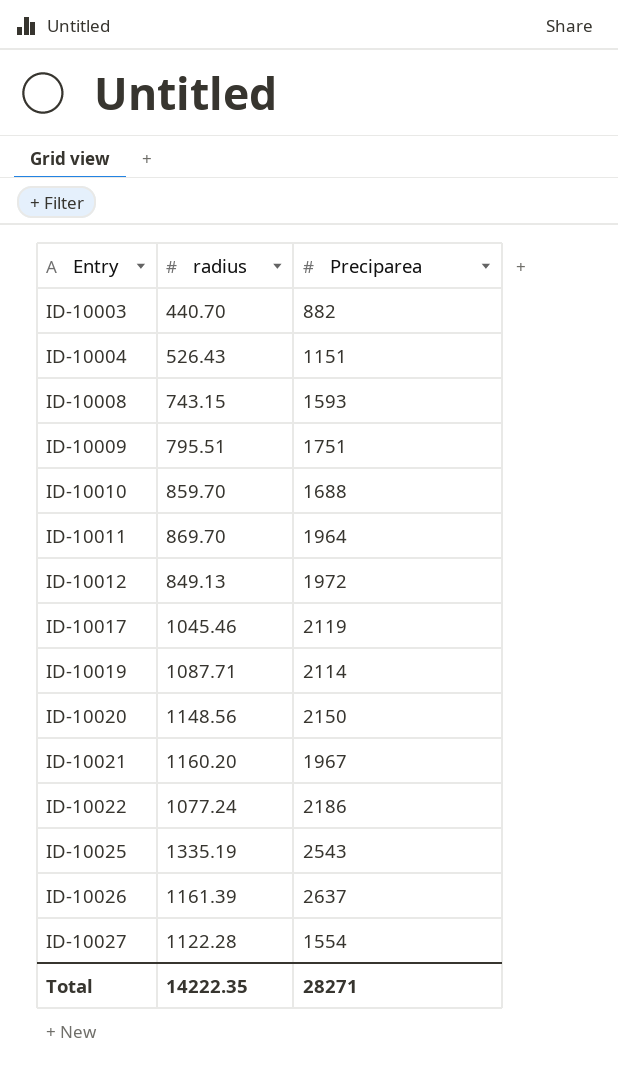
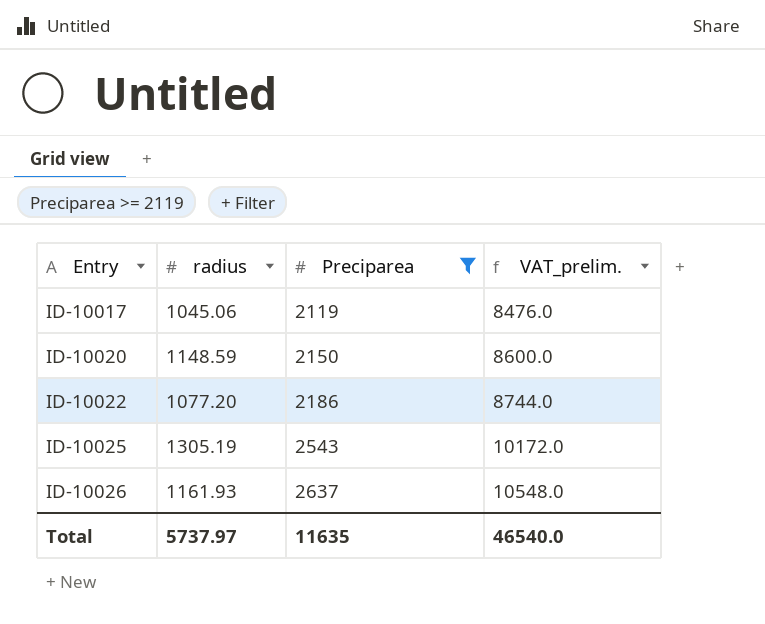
filter: none -> Preciparea >= 2119
column VAT_prelim. | formula: none -> [Preciparea] * 4
ID-10017 | radius: 1045.46 -> 1045.06
ID-10020 | radius: 1148.56 -> 1148.59
ID-10022 | radius: 1077.24 -> 1077.20
ID-10025 | radius: 1335.19 -> 1305.19
ID-10026 | radius: 1161.39 -> 1161.93
Total | radius: 14222.35 -> 5737.97
Total | Preciparea: 28271 -> 11635

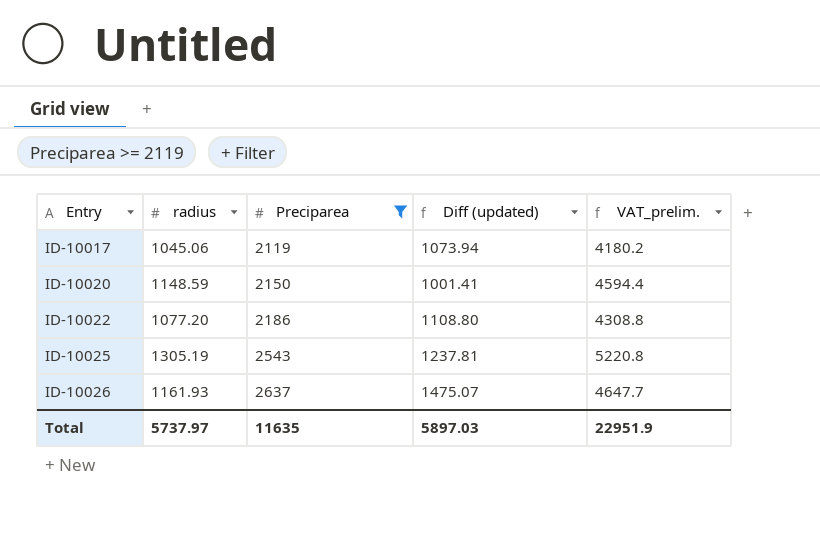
column Diff (updated) | formula: none -> [Preciparea] - [radius]
column VAT_prelim. | formula: [Preciparea] * 4 -> [radius] * 4
Total | VAT_prelim.: 46540.0 -> 22951.9

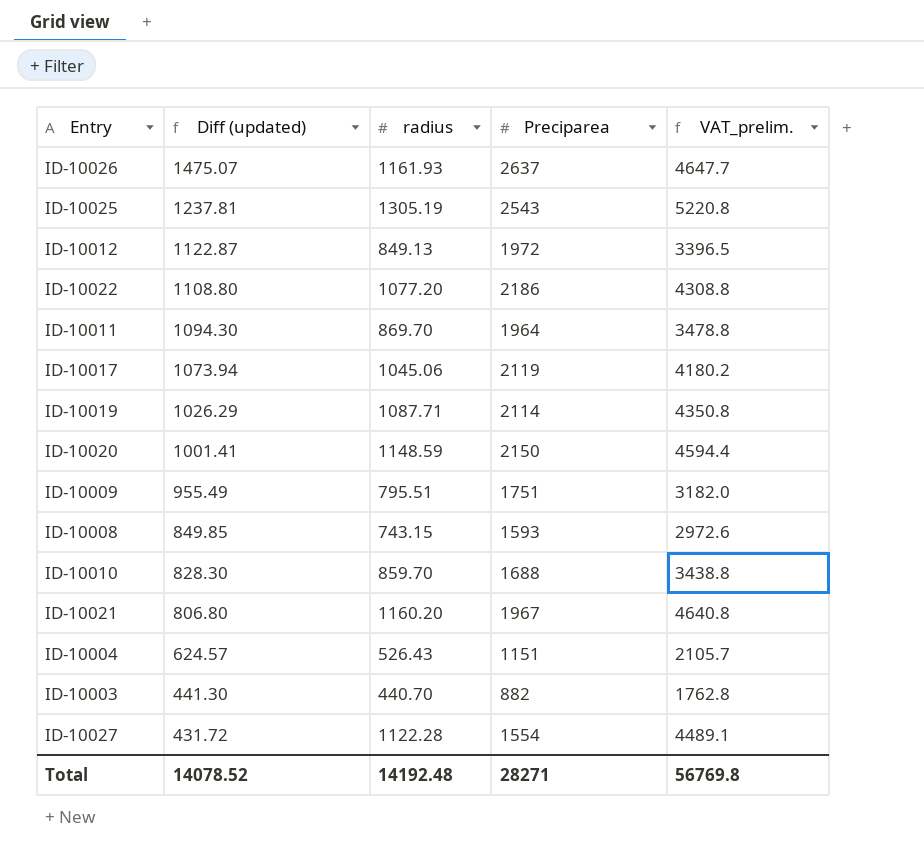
filter: Preciparea >= 2119 -> none
row order: Entry ascending -> Diff (updated) descending
column Diff (updated) | position: 4 -> 2
Total | Diff (updated): 5897.03 -> 14078.52
Total | radius: 5737.97 -> 14192.48
Total | Preciparea: 11635 -> 28271
Total | VAT_prelim.: 22951.9 -> 56769.8

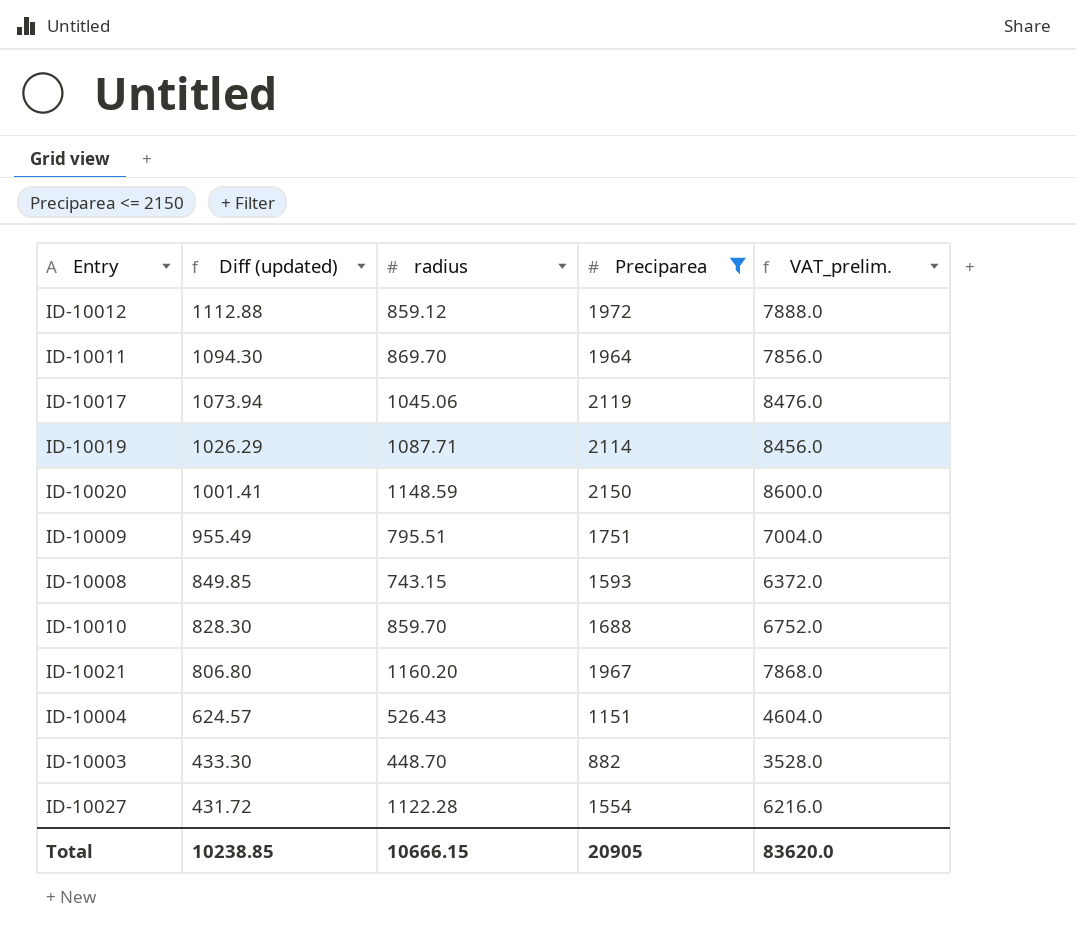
filter: none -> Preciparea <= 2150
column VAT_prelim. | formula: [radius] * 4 -> [Preciparea] * 4
ID-10012 | Diff (updated): 1122.87 -> 1112.88
ID-10012 | radius: 849.13 -> 859.12
ID-10003 | Diff (updated): 441.30 -> 433.30
ID-10003 | radius: 440.70 -> 448.70
Total | Diff (updated): 14078.52 -> 10238.85
Total | radius: 14192.48 -> 10666.15
Total | Preciparea: 28271 -> 20905
Total | VAT_prelim.: 56769.8 -> 83620.0

